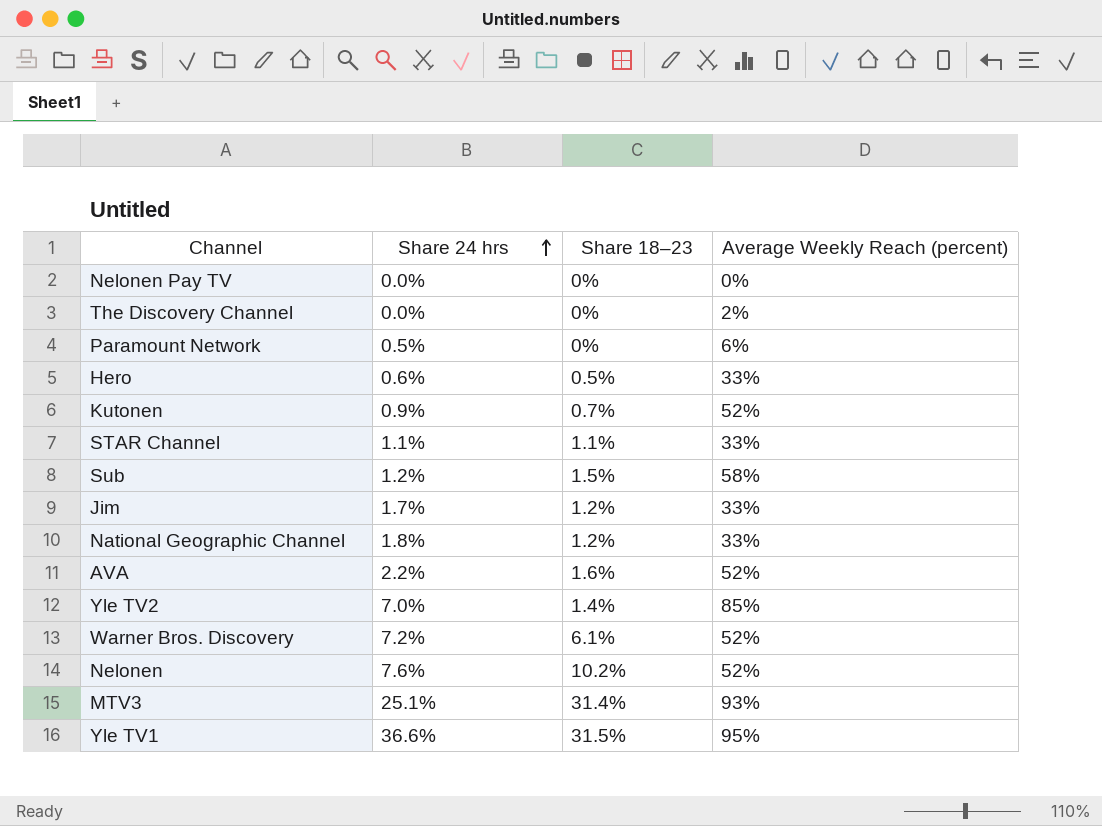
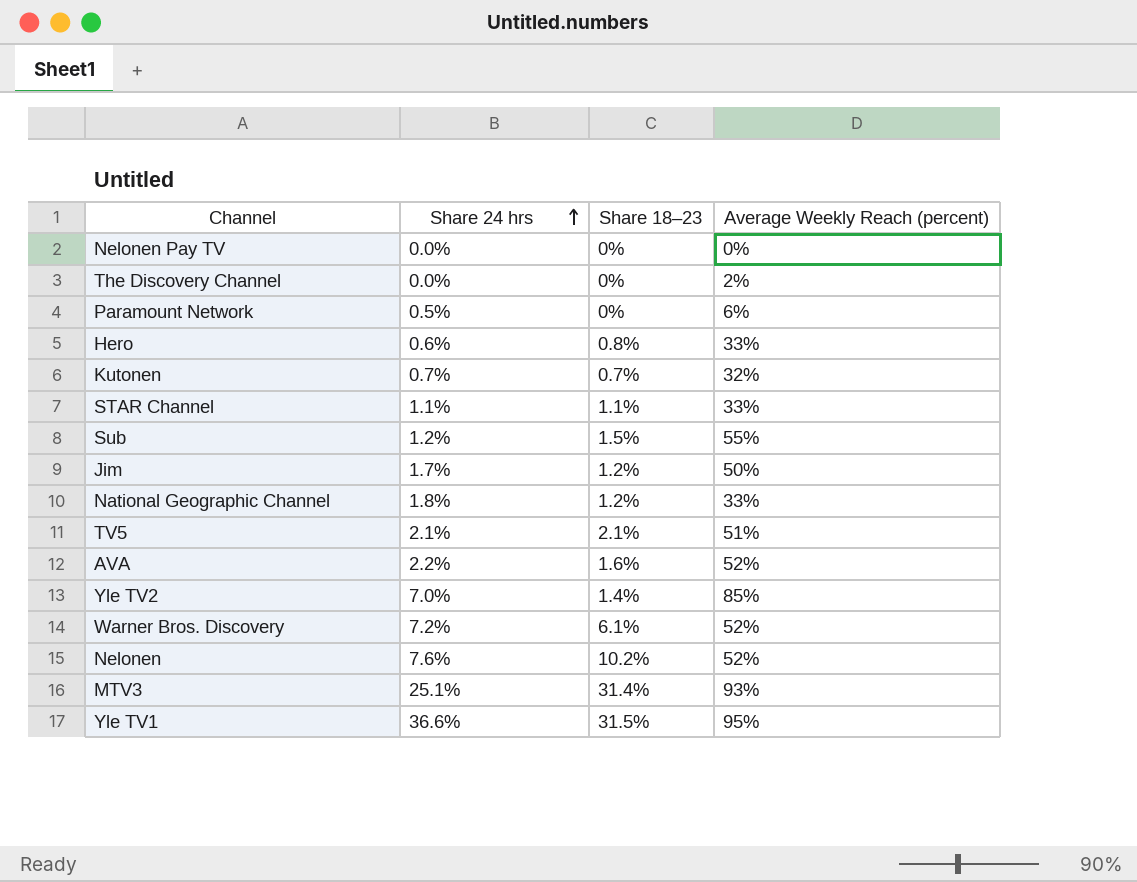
Hero | Share 18–23: 0.5% -> 0.8%
Kutonen | Share 24 hrs: 0.9% -> 0.7%
Kutonen | Average Weekly Reach (percent): 52% -> 32%
Sub | Average Weekly Reach (percent): 58% -> 55%
Jim | Average Weekly Reach (percent): 33% -> 50%
row TV5: none -> 2.1% | 2.1% | 51%

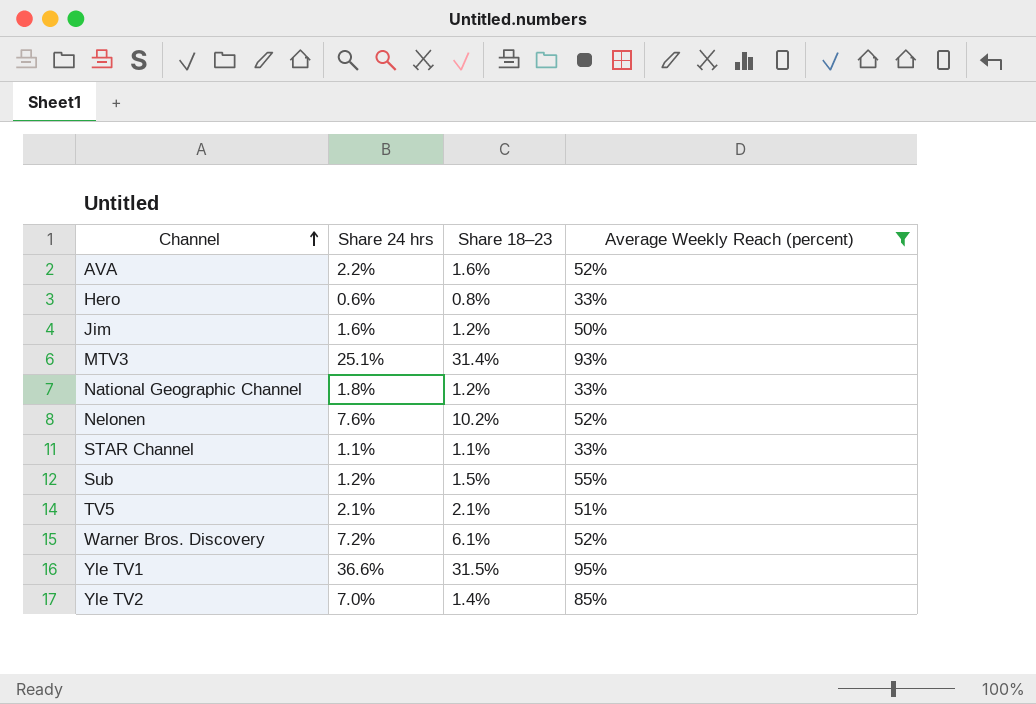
filter: none -> Average Weekly Reach (percent) >= 33%
row order: Share 24 hrs ascending -> Channel ascending
Jim | Share 24 hrs: 1.7% -> 1.6%

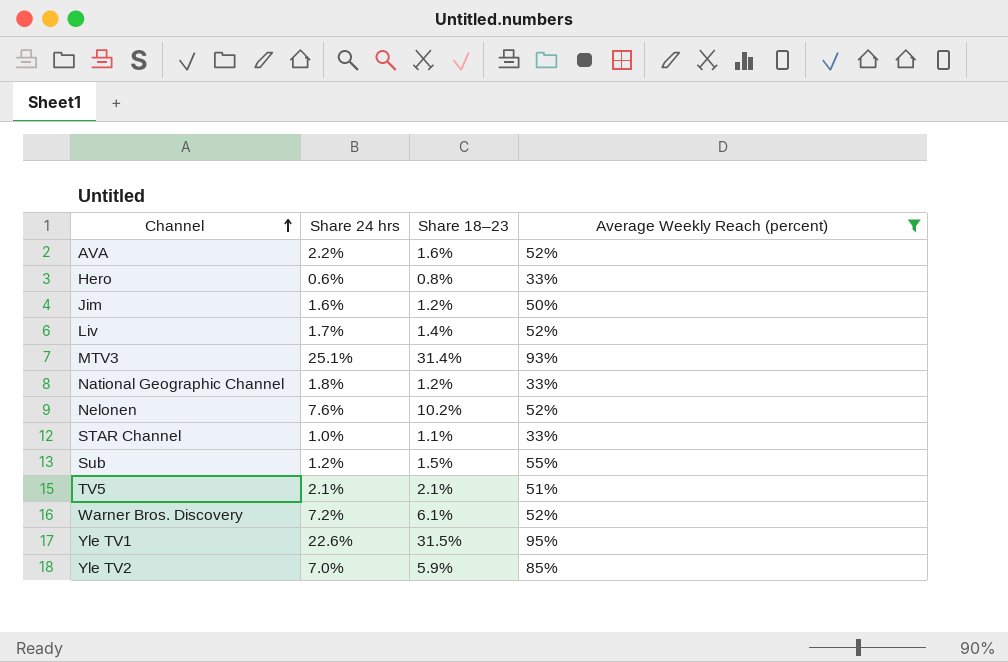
row Liv: none -> 1.7% | 1.4% | 52%
STAR Channel | Share 24 hrs: 1.1% -> 1.0%
Yle TV1 | Share 24 hrs: 36.6% -> 22.6%
Yle TV2 | Share 18–23: 1.4% -> 5.9%

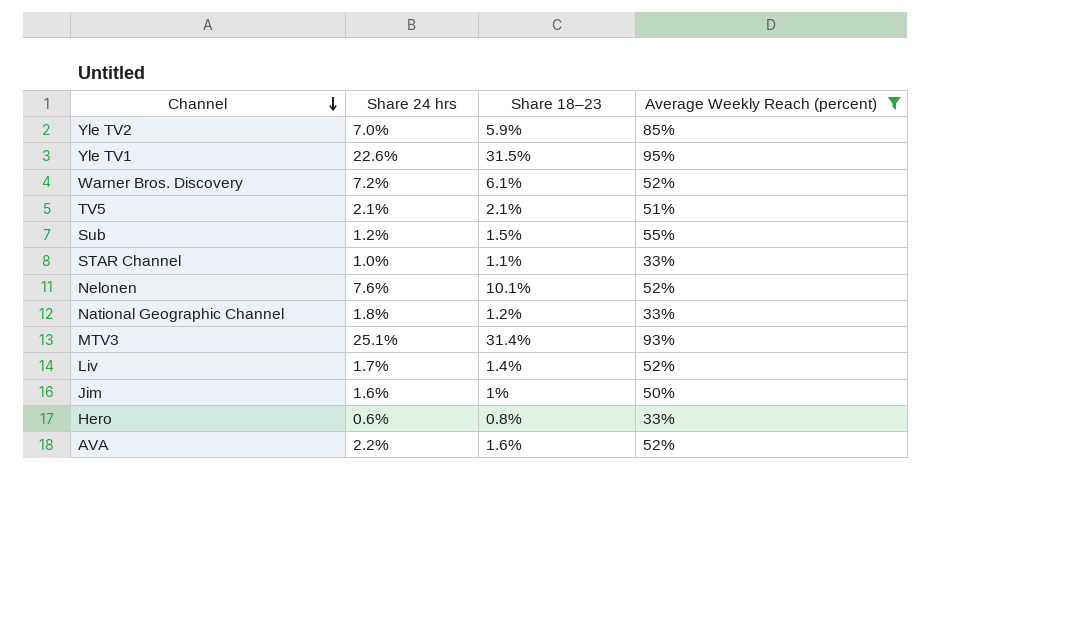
row order: Channel ascending -> Channel descending
Nelonen | Share 18–23: 10.2% -> 10.1%
Jim | Share 18–23: 1.2% -> 1%

